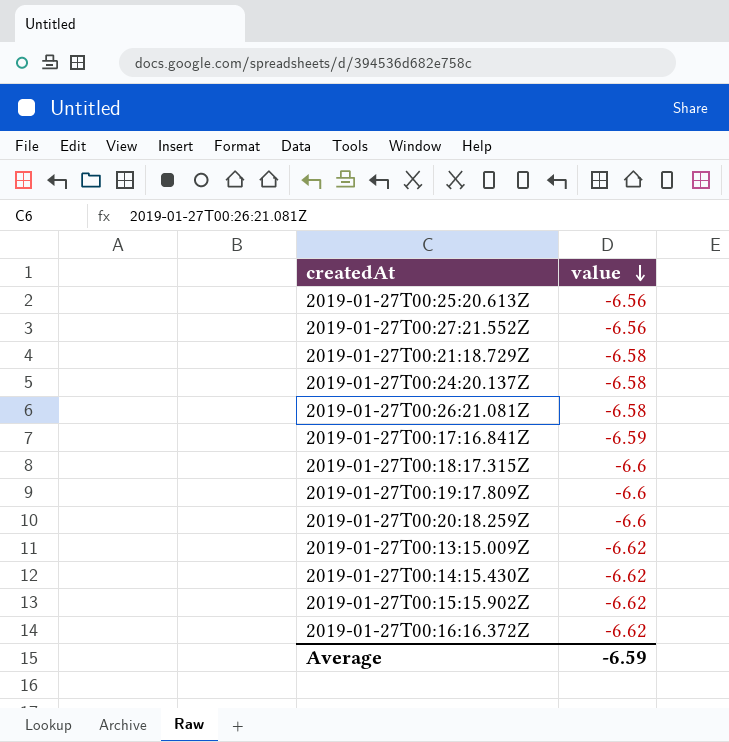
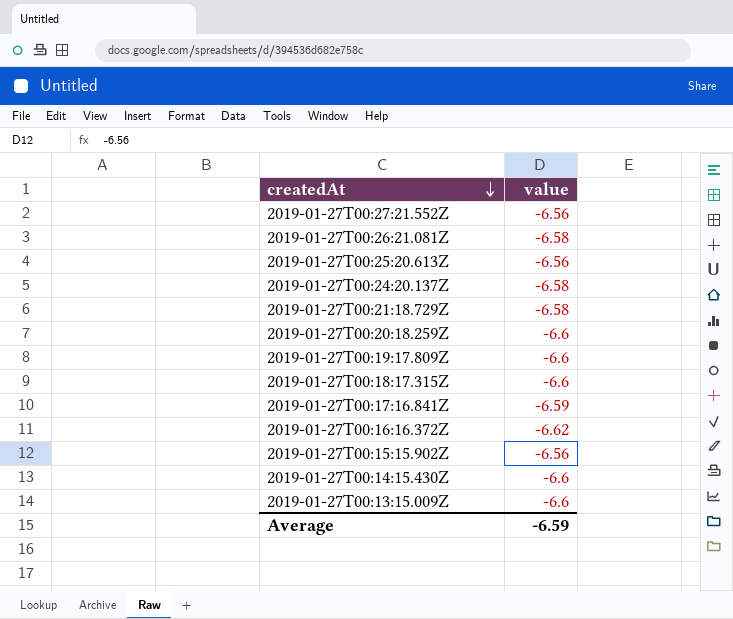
row order: value descending -> createdAt descending
2019-01-27T00:15:15.902Z | value: -6.62 -> -6.56
2019-01-27T00:14:15.430Z | value: -6.62 -> -6.6
2019-01-27T00:13:15.009Z | value: -6.62 -> -6.6

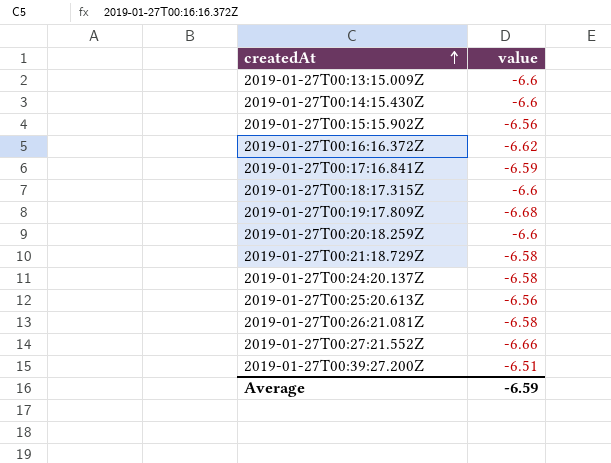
row order: createdAt descending -> createdAt ascending
2019-01-27T00:19:17.809Z | value: -6.6 -> -6.68
2019-01-27T00:27:21.552Z | value: -6.56 -> -6.66
row 2019-01-27T00:39:27.200Z: none -> -6.51

